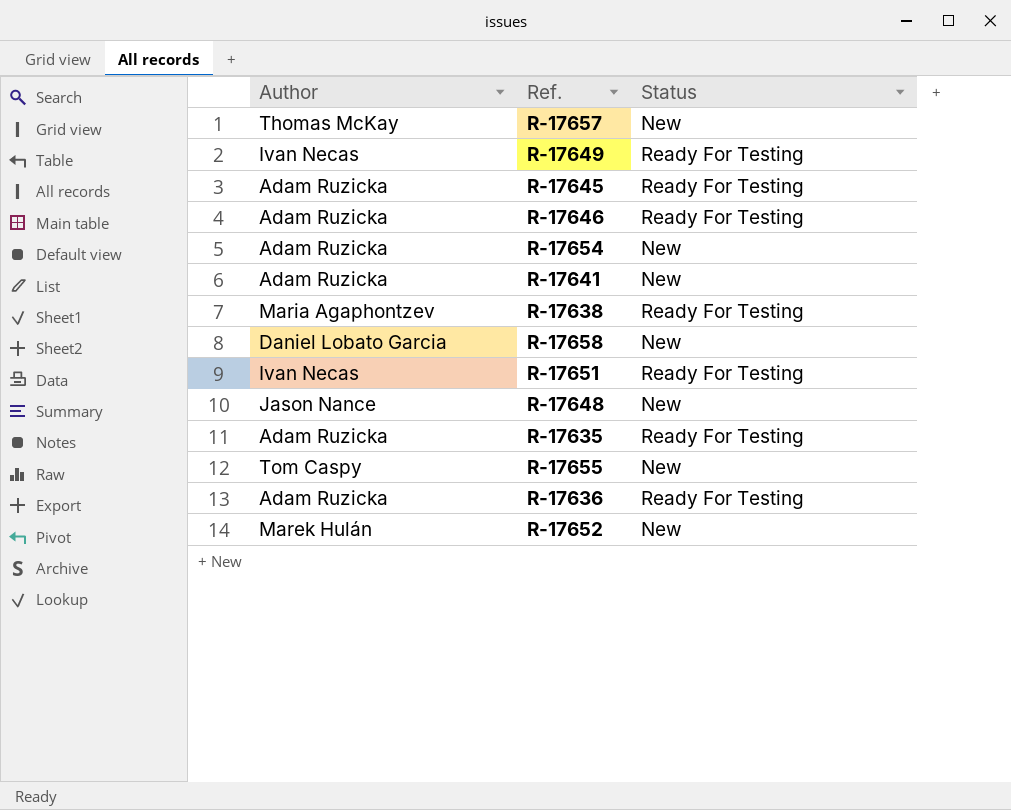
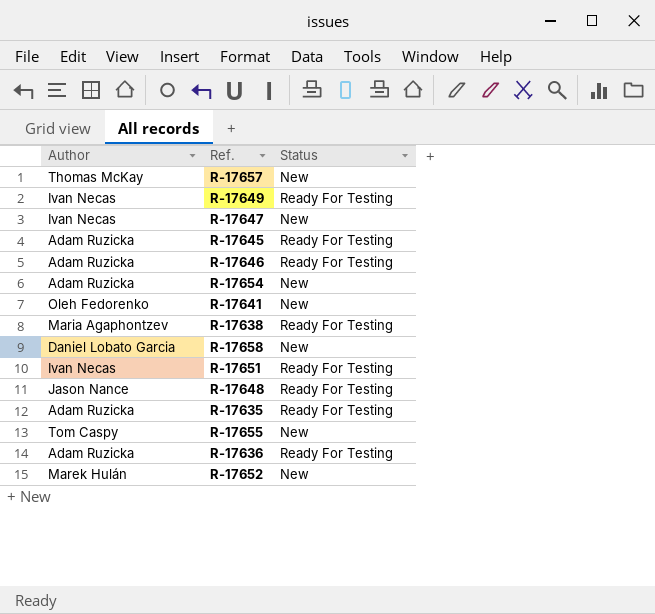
row R-17647: none -> Ivan Necas | New
R-17641 | Author: Adam Ruzicka -> Oleh Fedorenko
R-17648 | Status: New -> Ready For Testing

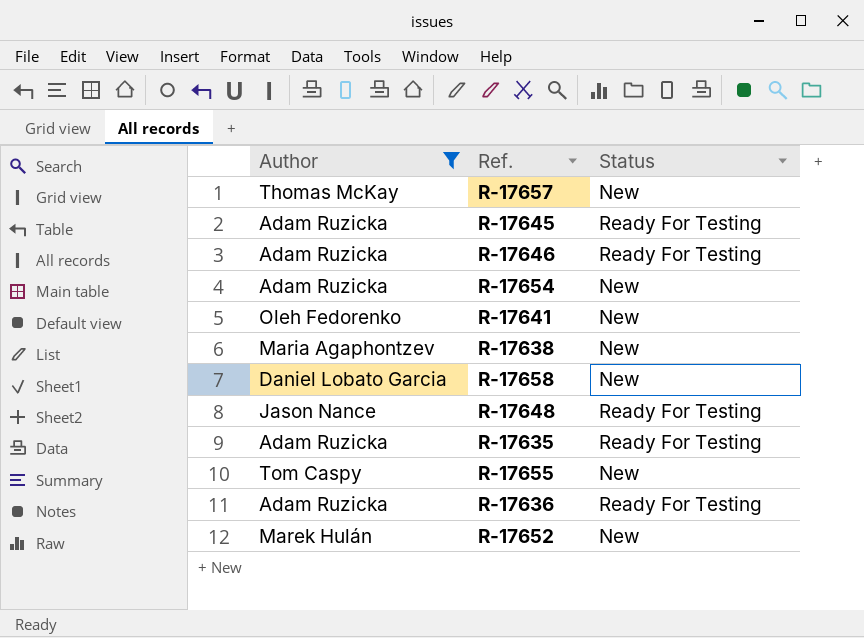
filter: none -> Author != Ivan Necas
R-17638 | Status: Ready For Testing -> New

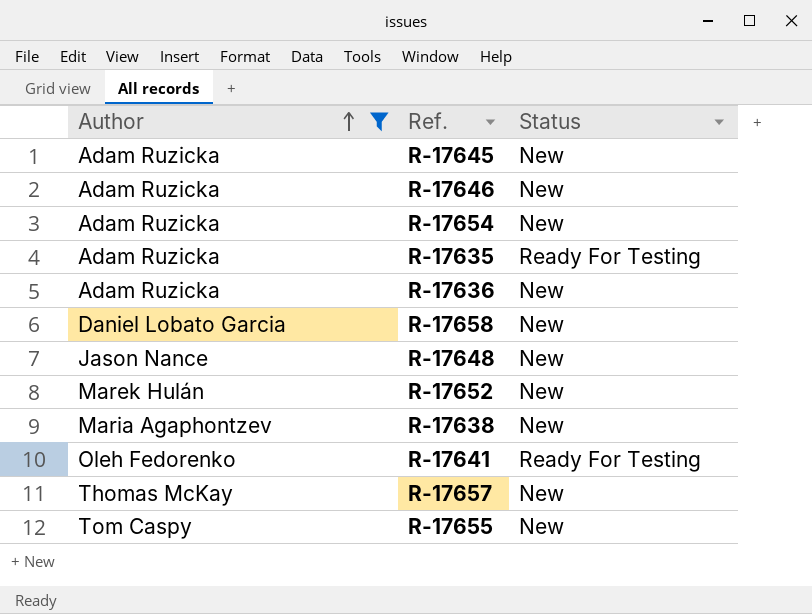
row order: none -> Author ascending
R-17645 | Status: Ready For Testing -> New
R-17646 | Status: Ready For Testing -> New
R-17636 | Status: Ready For Testing -> New
R-17648 | Status: Ready For Testing -> New
R-17641 | Status: New -> Ready For Testing

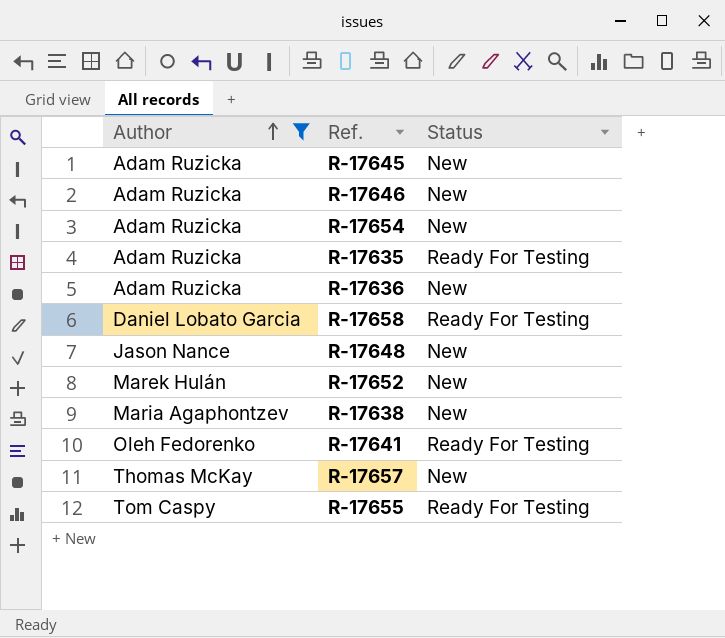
R-17658 | Status: New -> Ready For Testing
R-17655 | Status: New -> Ready For Testing

